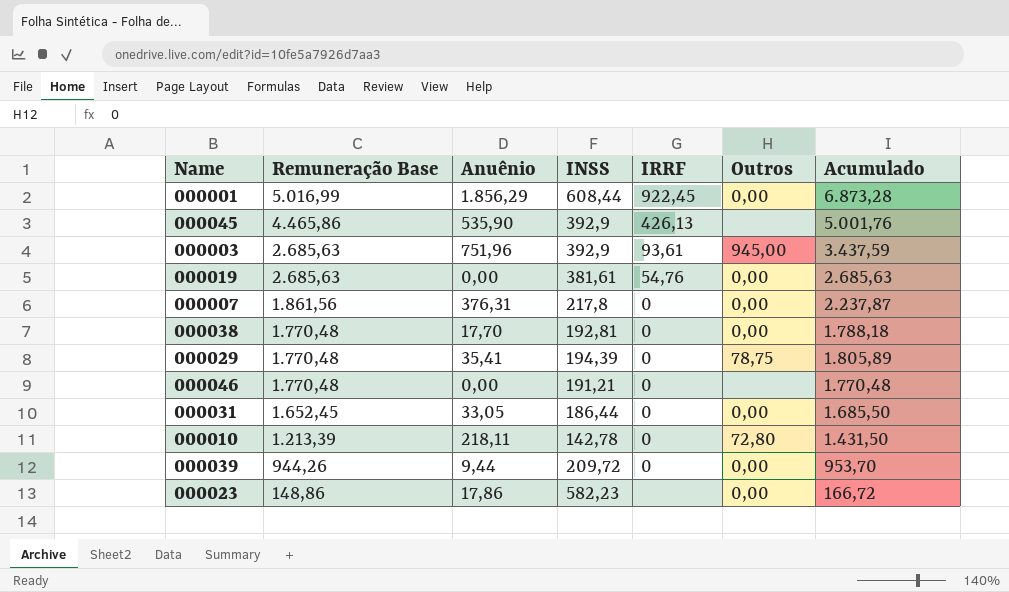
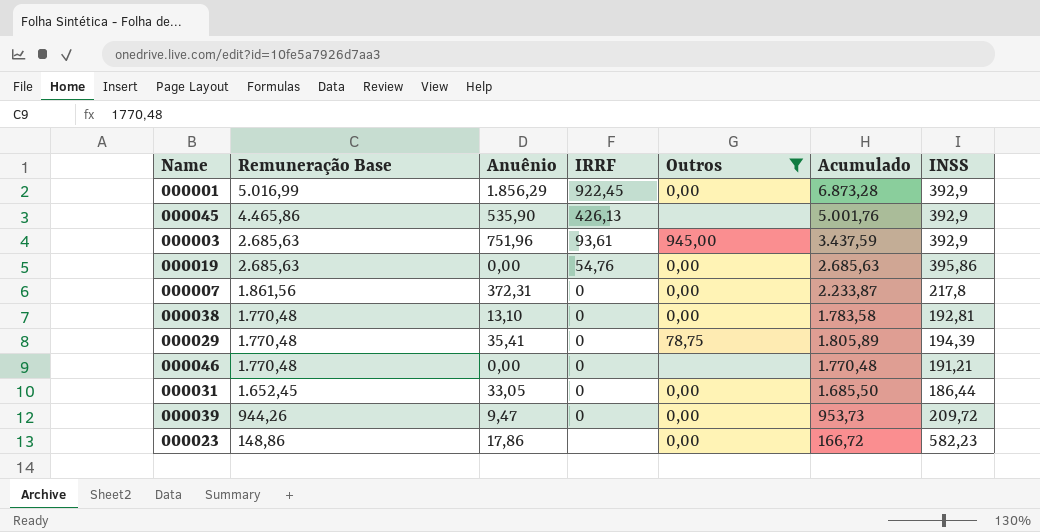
filter: none -> Outros != 72,80
column INSS | position: 4 -> 7
000001 | INSS: 608,44 -> 392,9
000019 | INSS: 381,61 -> 395,86
000007 | Anuênio: 376,31 -> 372,31
000007 | Acumulado: 2.237,87 -> 2.233,87
000038 | Anuênio: 17,70 -> 13,10
000038 | Acumulado: 1.788,18 -> 1.783,58
000039 | Anuênio: 9,44 -> 9,47
000039 | Acumulado: 953,70 -> 953,73

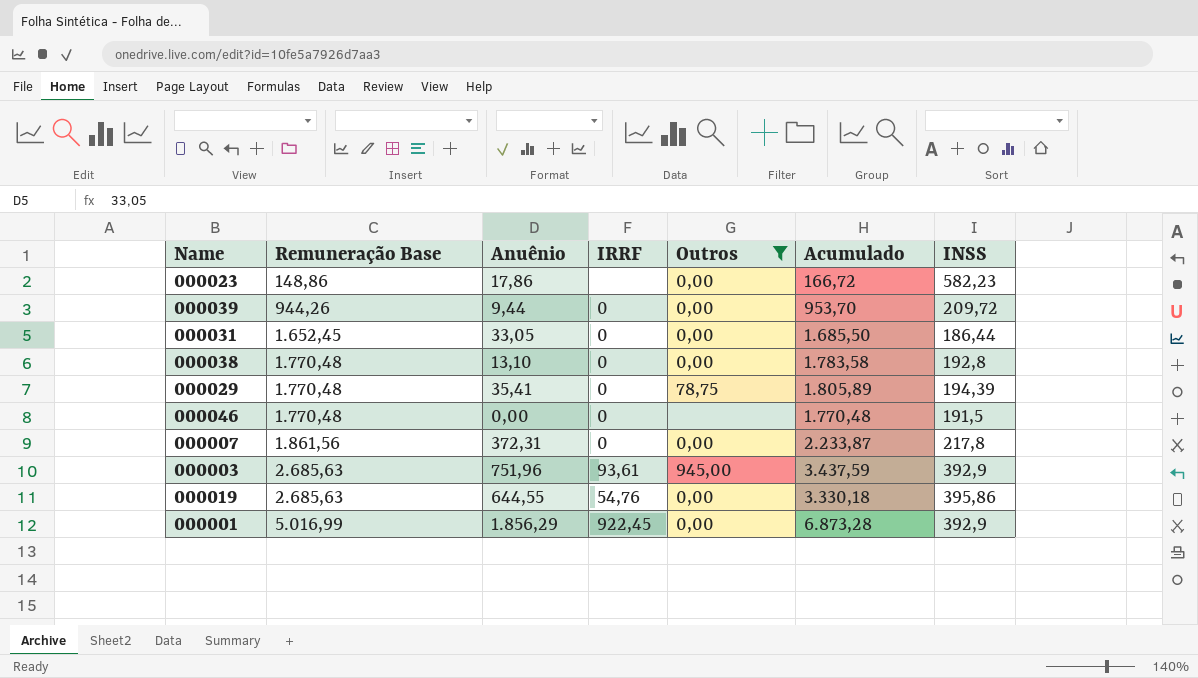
row order: Remuneração Base descending -> Remuneração Base ascending
row 000045: 4.465,86 | 535,90 | 426,13 | none | 5.001,76 | 392,9 -> none
000039 | Anuênio: 9,47 -> 9,44
000039 | Acumulado: 953,73 -> 953,70
000038 | INSS: 192,81 -> 192,8
000046 | INSS: 191,21 -> 191,5
000019 | Anuênio: 0,00 -> 644,55
000019 | Acumulado: 2.685,63 -> 3.330,18

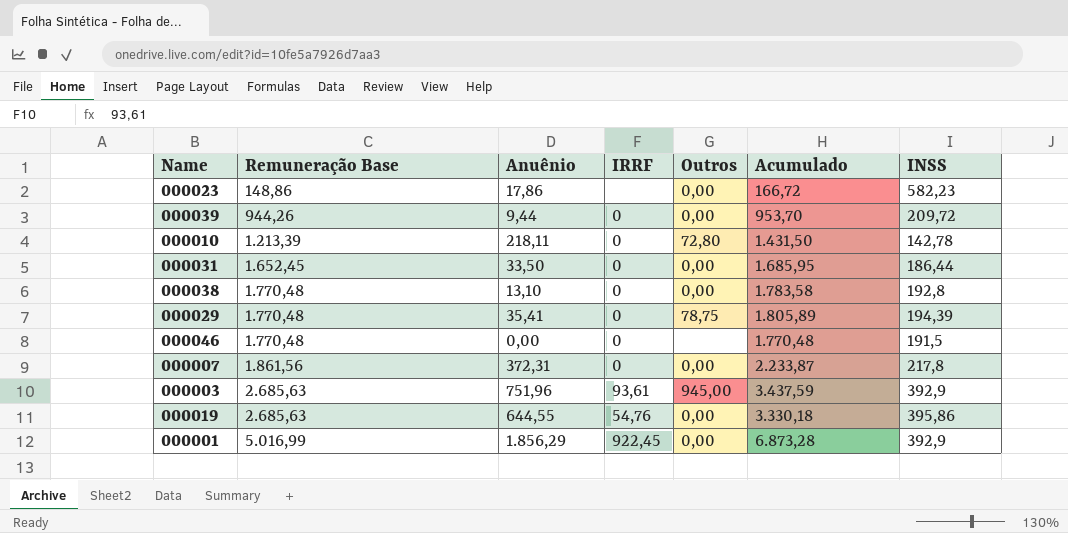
filter: Outros != 72,80 -> none
000031 | Anuênio: 33,05 -> 33,50
000031 | Acumulado: 1.685,50 -> 1.685,95

